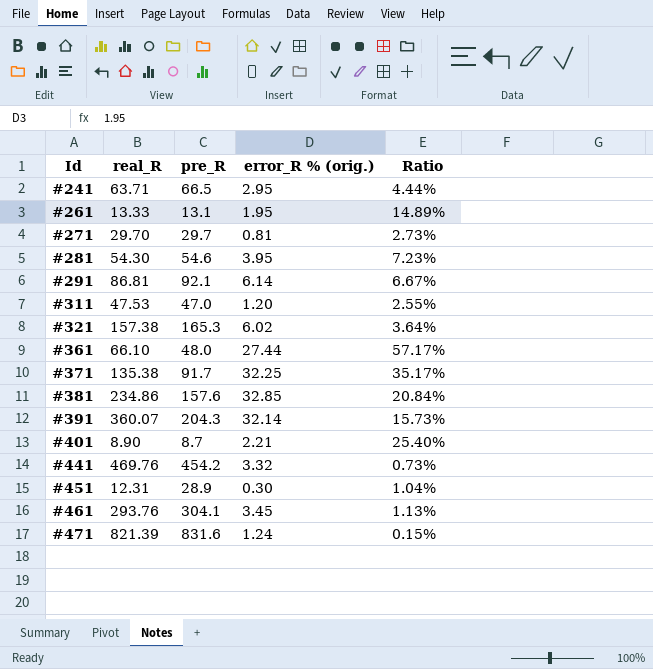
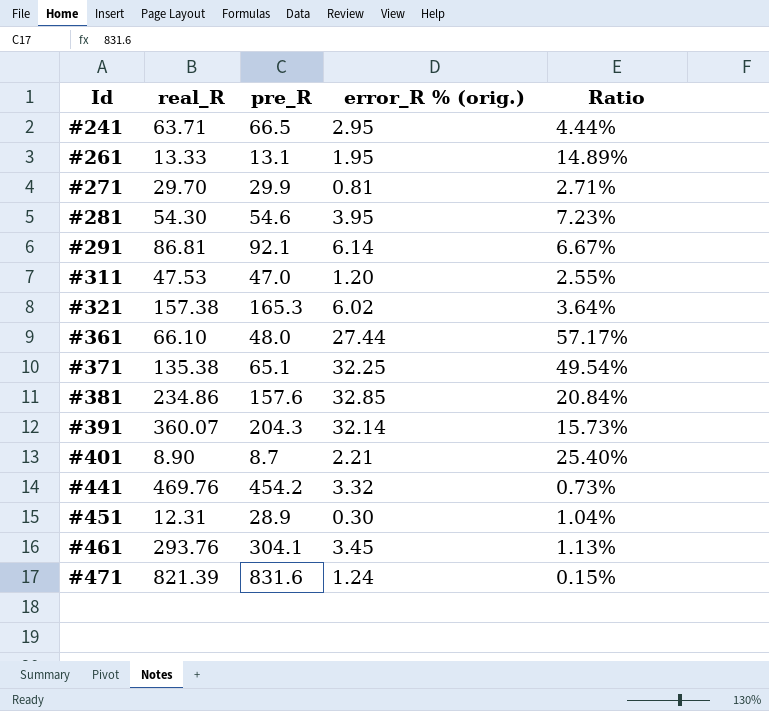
#271 | pre_R: 29.7 -> 29.9
#271 | Ratio: 2.73% -> 2.71%
#371 | pre_R: 91.7 -> 65.1
#371 | Ratio: 35.17% -> 49.54%

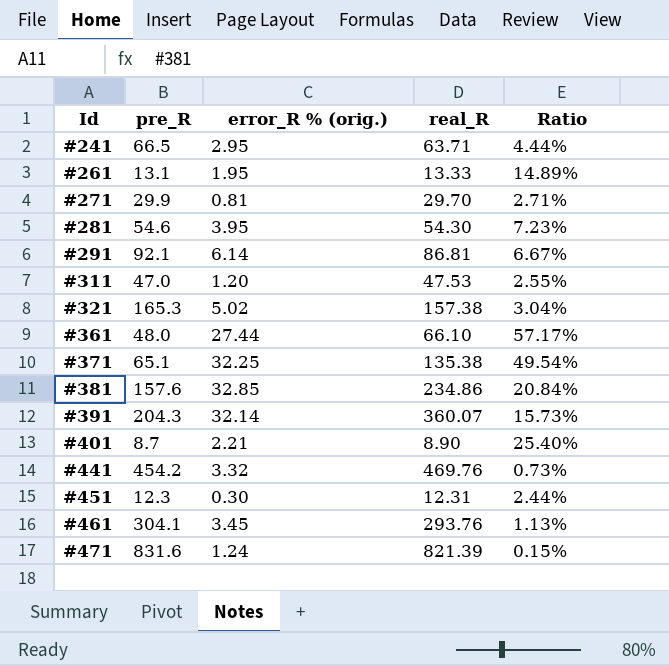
column real_R | position: 2 -> 4
#321 | error_R % (orig.): 6.02 -> 5.02
#321 | Ratio: 3.64% -> 3.04%
#451 | pre_R: 28.9 -> 12.3
#451 | Ratio: 1.04% -> 2.44%

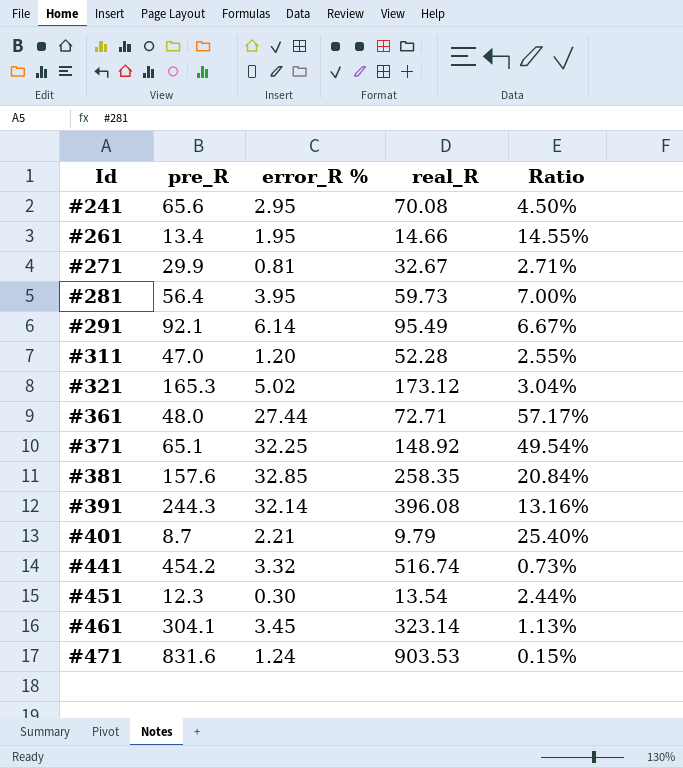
column name: error_R % (orig.) -> error_R %
#241 | pre_R: 66.5 -> 65.6
#241 | real_R: 63.71 -> 70.08
#241 | Ratio: 4.44% -> 4.50%
#261 | pre_R: 13.1 -> 13.4
#261 | real_R: 13.33 -> 14.66
#261 | Ratio: 14.89% -> 14.55%
#271 | real_R: 29.70 -> 32.67
#281 | pre_R: 54.6 -> 56.4
#281 | real_R: 54.30 -> 59.73
#281 | Ratio: 7.23% -> 7.00%
#291 | real_R: 86.81 -> 95.49
#311 | real_R: 47.53 -> 52.28
#321 | real_R: 157.38 -> 173.12
#361 | real_R: 66.10 -> 72.71
#371 | real_R: 135.38 -> 148.92
#381 | real_R: 234.86 -> 258.35
#391 | pre_R: 204.3 -> 244.3
#391 | real_R: 360.07 -> 396.08
#391 | Ratio: 15.73% -> 13.16%
#401 | real_R: 8.90 -> 9.79
#441 | real_R: 469.76 -> 516.74
#451 | real_R: 12.31 -> 13.54
#461 | real_R: 293.76 -> 323.14
#471 | real_R: 821.39 -> 903.53

